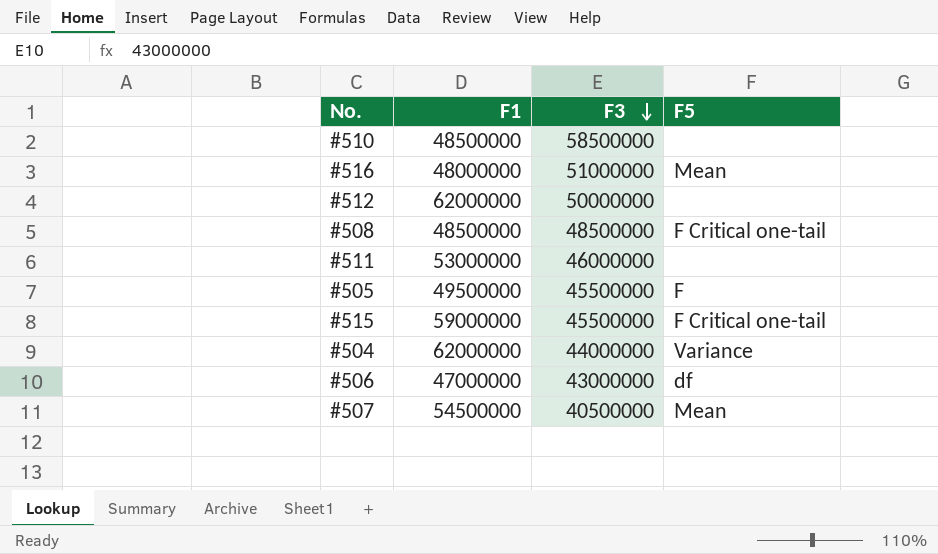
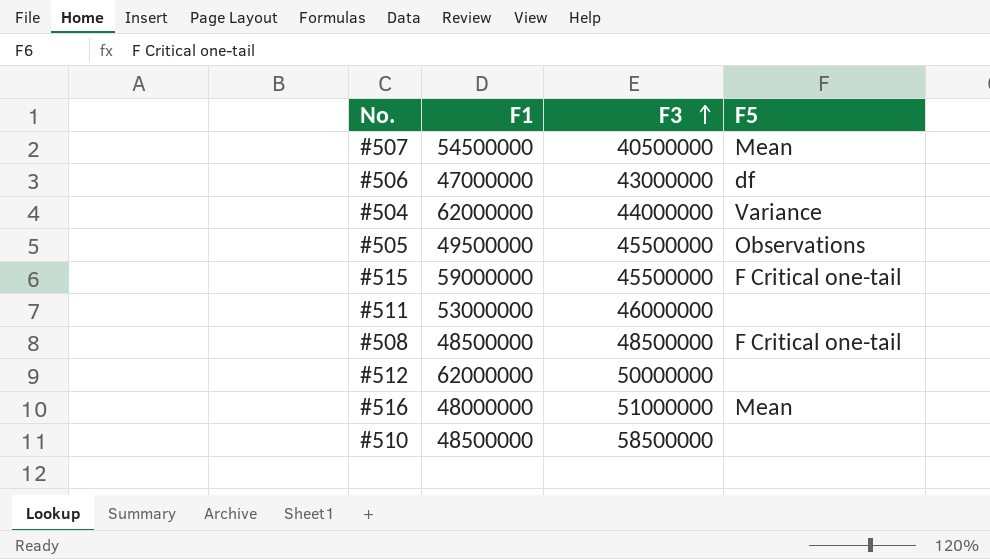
row order: F3 descending -> F3 ascending
#505 | F5: F -> Observations

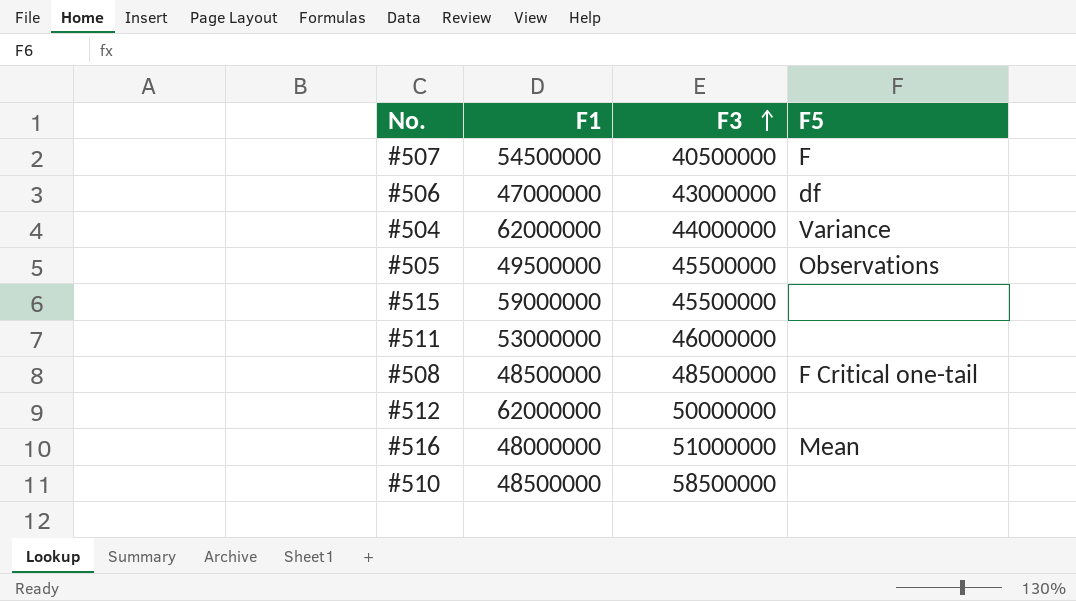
#507 | F5: Mean -> F
#515 | F5: F Critical one-tail -> none

